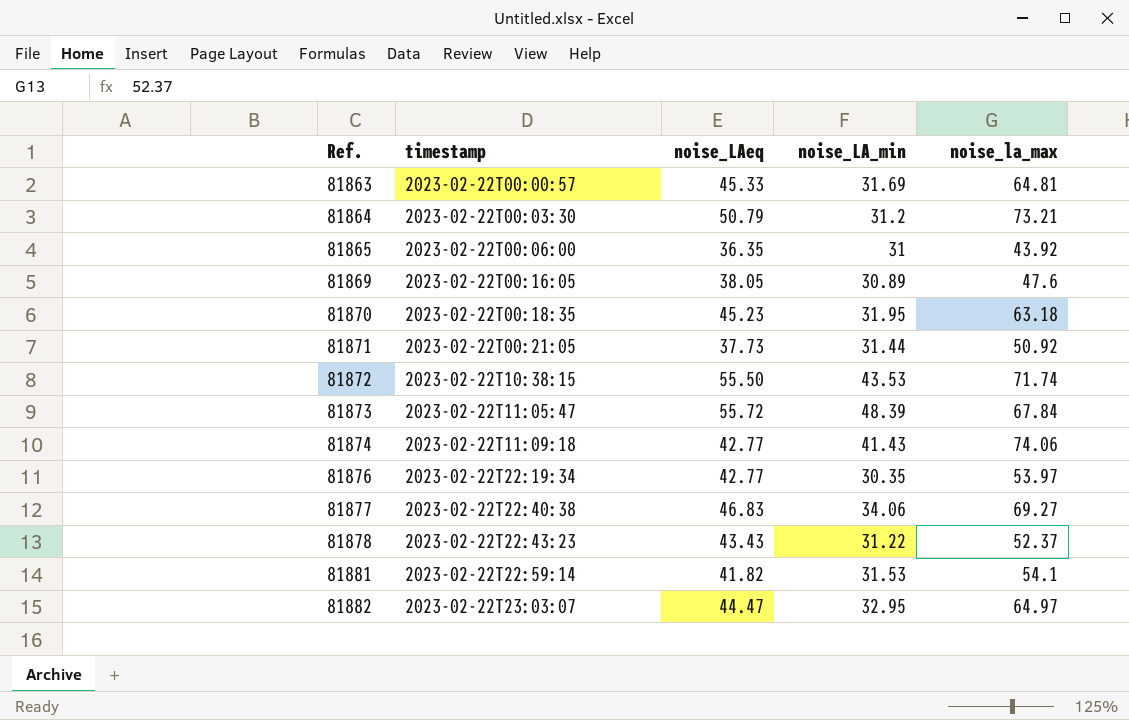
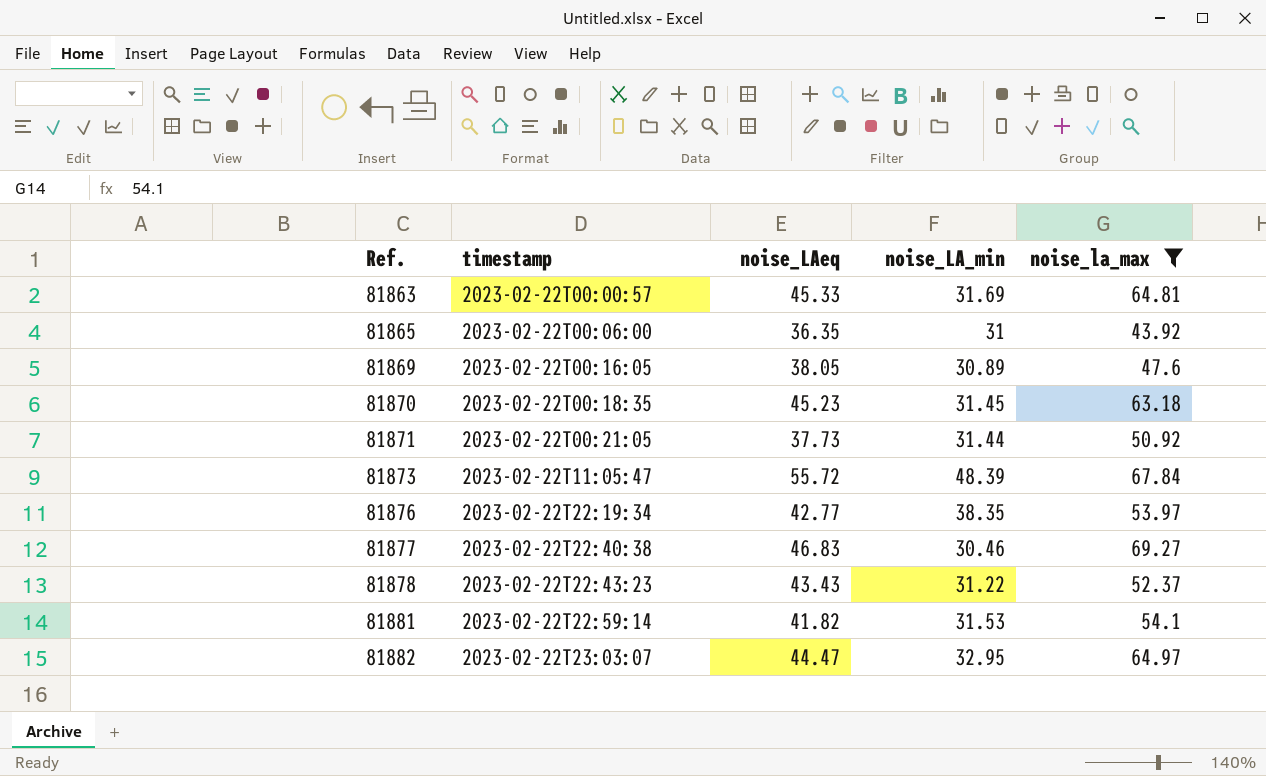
filter: none -> noise_la_max <= 69.27
81870 | noise_LA_min: 31.95 -> 31.45
81876 | noise_LA_min: 30.35 -> 38.35
81877 | noise_LA_min: 34.06 -> 30.46

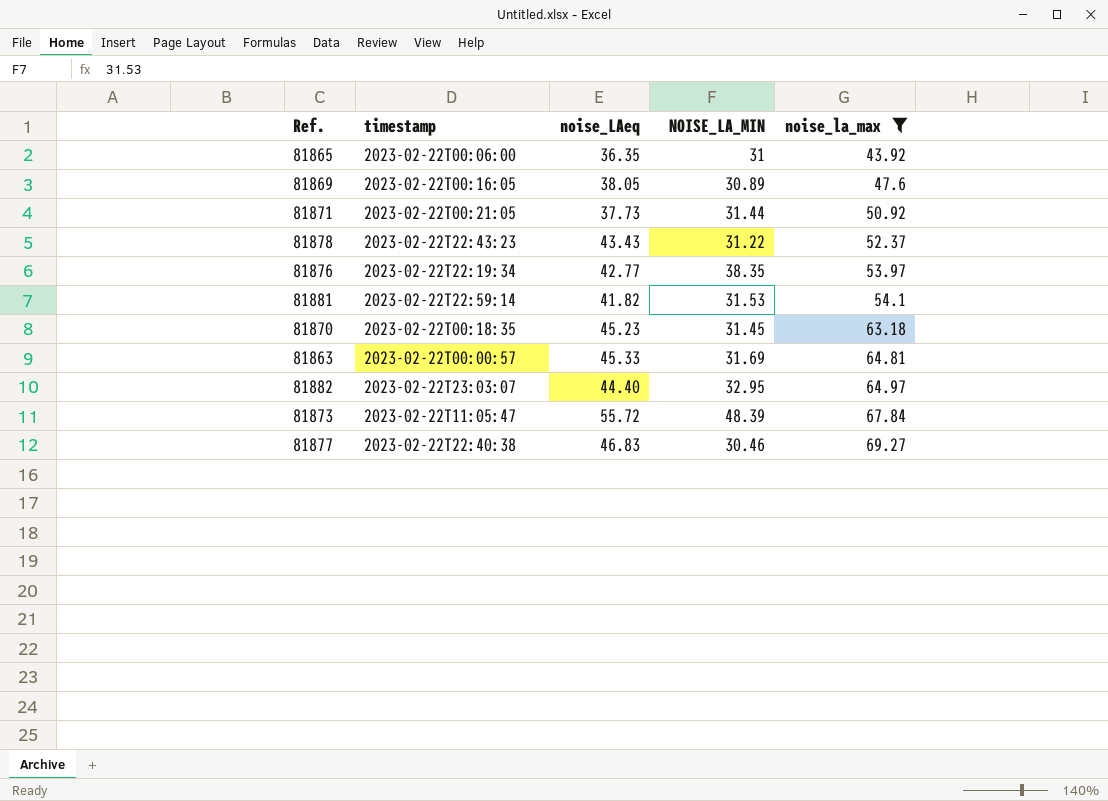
row order: Ref. ascending -> noise_la_max ascending
column name: noise_LA_min -> NOISE_LA_MIN
81882 | noise_LAeq: 44.47 -> 44.40

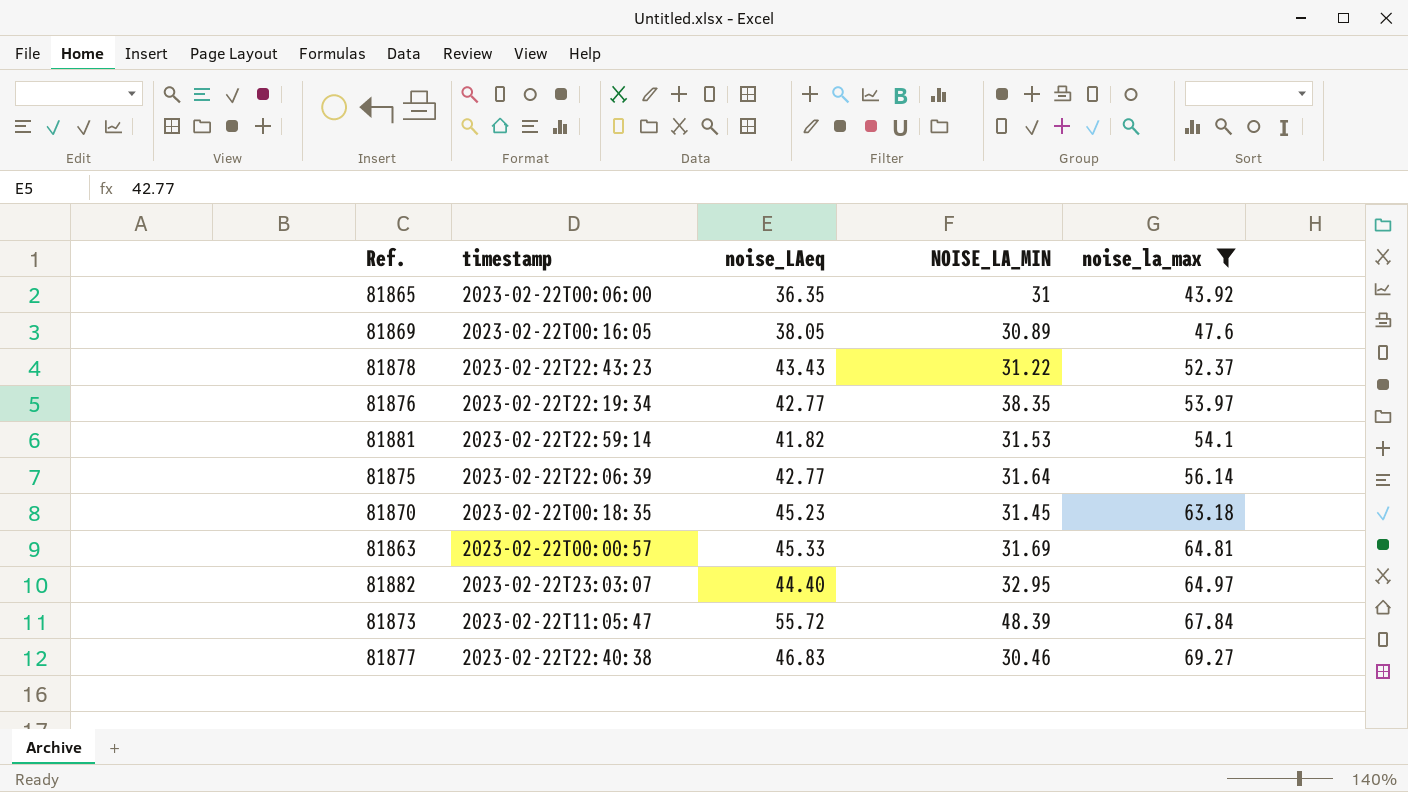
row 81871: 2023-02-22T00:21:05 | 37.73 | 31.44 | 50.92 -> none
row 81875: none -> 2023-02-22T22:06:39 | 42.77 | 31.64 | 56.14

